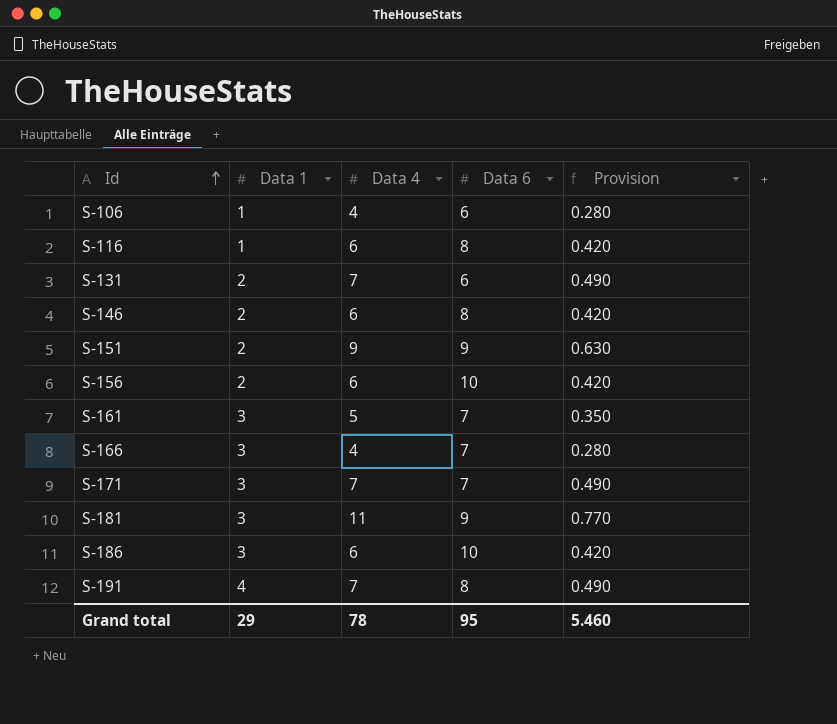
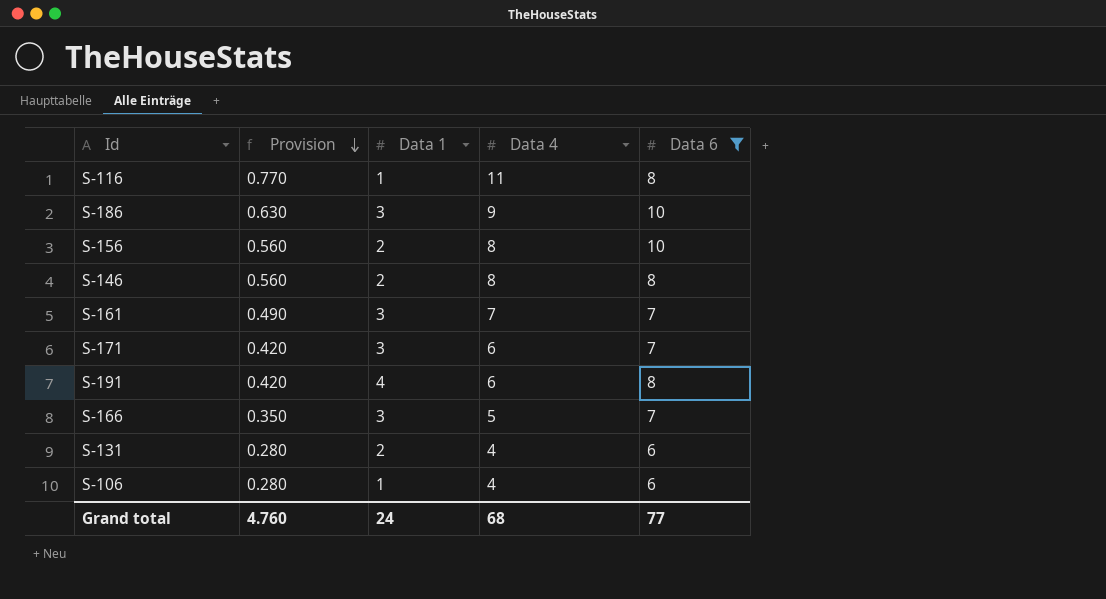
filter: none -> Data 6 != 9
row order: Id ascending -> Provision descending
column Provision | position: 5 -> 2
S-116 | Provision: 0.420 -> 0.770
S-116 | Data 4: 6 -> 11
S-186 | Provision: 0.420 -> 0.630
S-186 | Data 4: 6 -> 9
S-156 | Provision: 0.420 -> 0.560
S-156 | Data 4: 6 -> 8
S-146 | Provision: 0.420 -> 0.560
S-146 | Data 4: 6 -> 8
S-161 | Provision: 0.350 -> 0.490
S-161 | Data 4: 5 -> 7
S-171 | Provision: 0.490 -> 0.420
S-171 | Data 4: 7 -> 6
S-191 | Provision: 0.490 -> 0.420
S-191 | Data 4: 7 -> 6
S-166 | Provision: 0.280 -> 0.350
S-166 | Data 4: 4 -> 5
S-131 | Provision: 0.490 -> 0.280
S-131 | Data 4: 7 -> 4
Grand total | Provision: 5.460 -> 4.760
Grand total | Data 1: 29 -> 24
Grand total | Data 4: 78 -> 68
Grand total | Data 6: 95 -> 77

